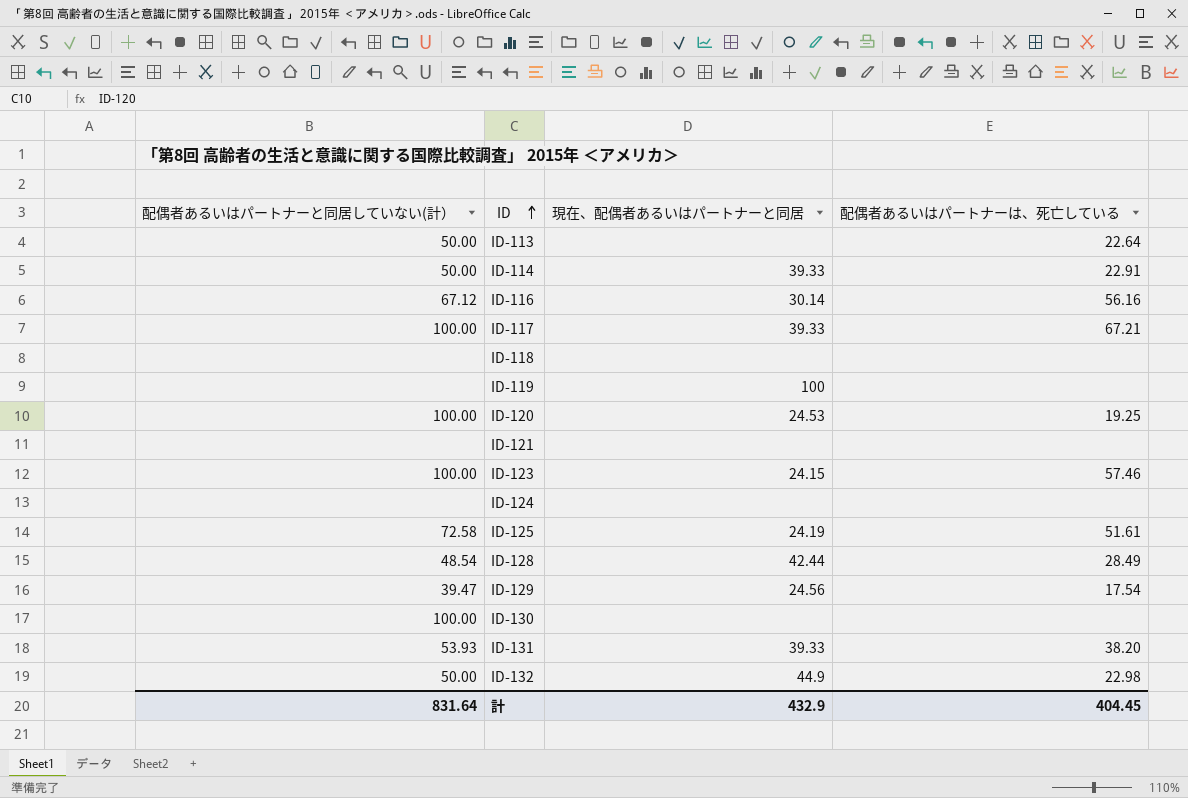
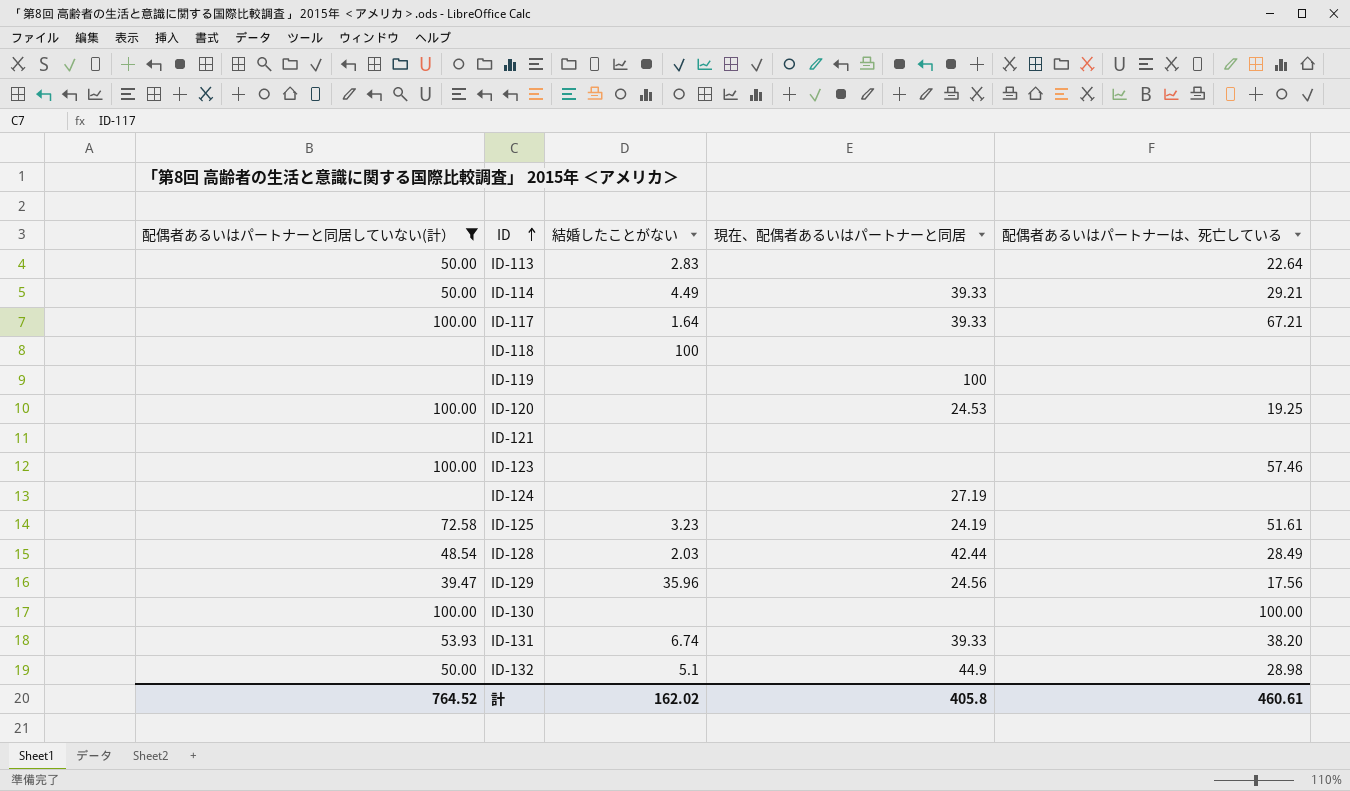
filter: none -> 配偶者あるいはパートナーと同居していない(計） != 67.12
column 結婚したことがない | position: none -> 3
ID-114 | 配偶者あるいはパートナーは、死亡している: 22.91 -> 29.21
ID-123 | 現在、配偶者あるいはパートナーと同居: 24.15 -> none
ID-124 | 現在、配偶者あるいはパートナーと同居: none -> 27.19
ID-129 | 配偶者あるいはパートナーは、死亡している: 17.54 -> 17.56
ID-130 | 配偶者あるいはパートナーは、死亡している: none -> 100.00
ID-132 | 配偶者あるいはパートナーは、死亡している: 22.98 -> 28.98
計 | 配偶者あるいはパートナーと同居していない(計）: 831.64 -> 764.52
計 | 現在、配偶者あるいはパートナーと同居: 432.9 -> 405.8
計 | 配偶者あるいはパートナーは、死亡している: 404.45 -> 460.61

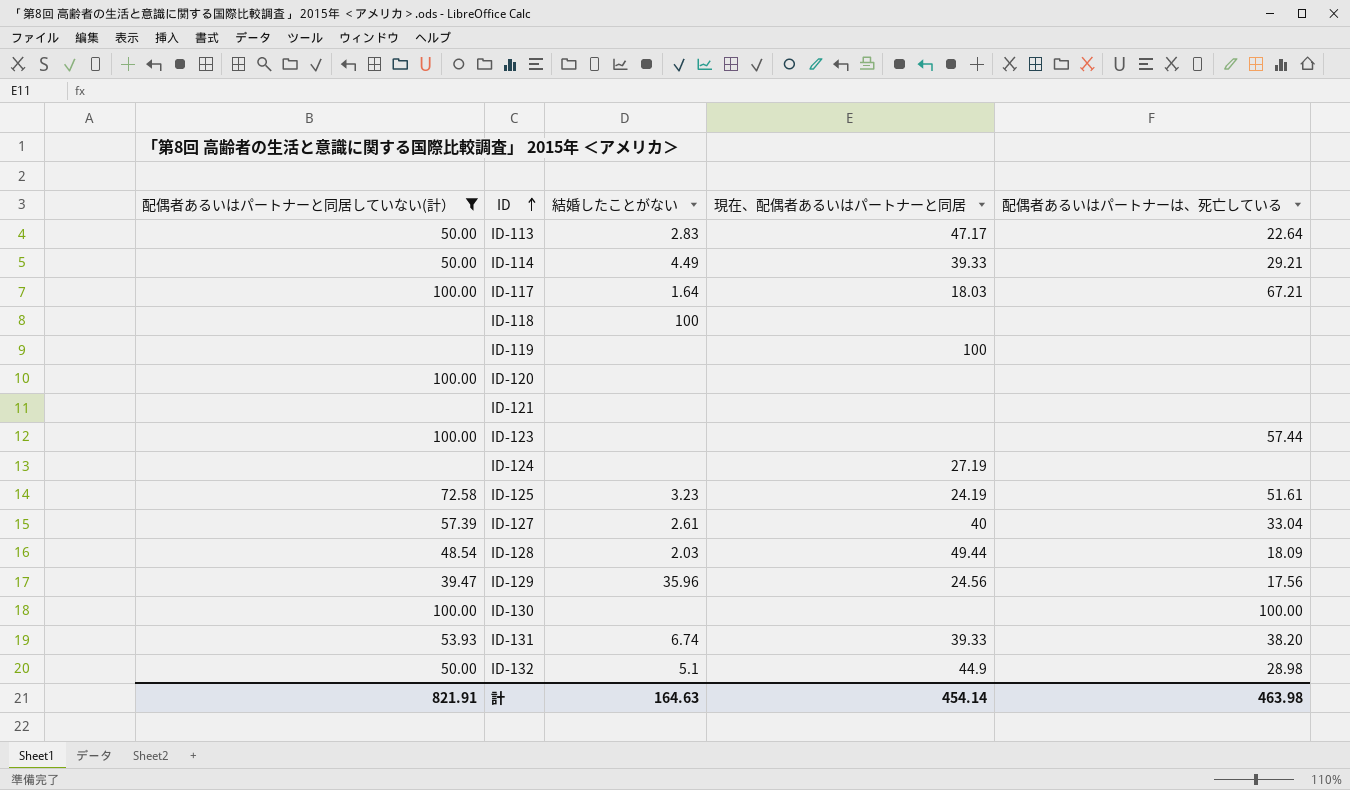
ID-113 | 現在、配偶者あるいはパートナーと同居: none -> 47.17
ID-117 | 現在、配偶者あるいはパートナーと同居: 39.33 -> 18.03
ID-120 | 現在、配偶者あるいはパートナーと同居: 24.53 -> none
ID-120 | 配偶者あるいはパートナーは、死亡している: 19.25 -> none
ID-123 | 配偶者あるいはパートナーは、死亡している: 57.46 -> 57.44
row ID-127: none -> 57.39 | 2.61 | 40 | 33.04
ID-128 | 現在、配偶者あるいはパートナーと同居: 42.44 -> 49.44
ID-128 | 配偶者あるいはパートナーは、死亡している: 28.49 -> 18.09
計 | 配偶者あるいはパートナーと同居していない(計）: 764.52 -> 821.91
計 | 結婚したことがない: 162.02 -> 164.63
計 | 現在、配偶者あるいはパートナーと同居: 405.8 -> 454.14
計 | 配偶者あるいはパートナーは、死亡している: 460.61 -> 463.98

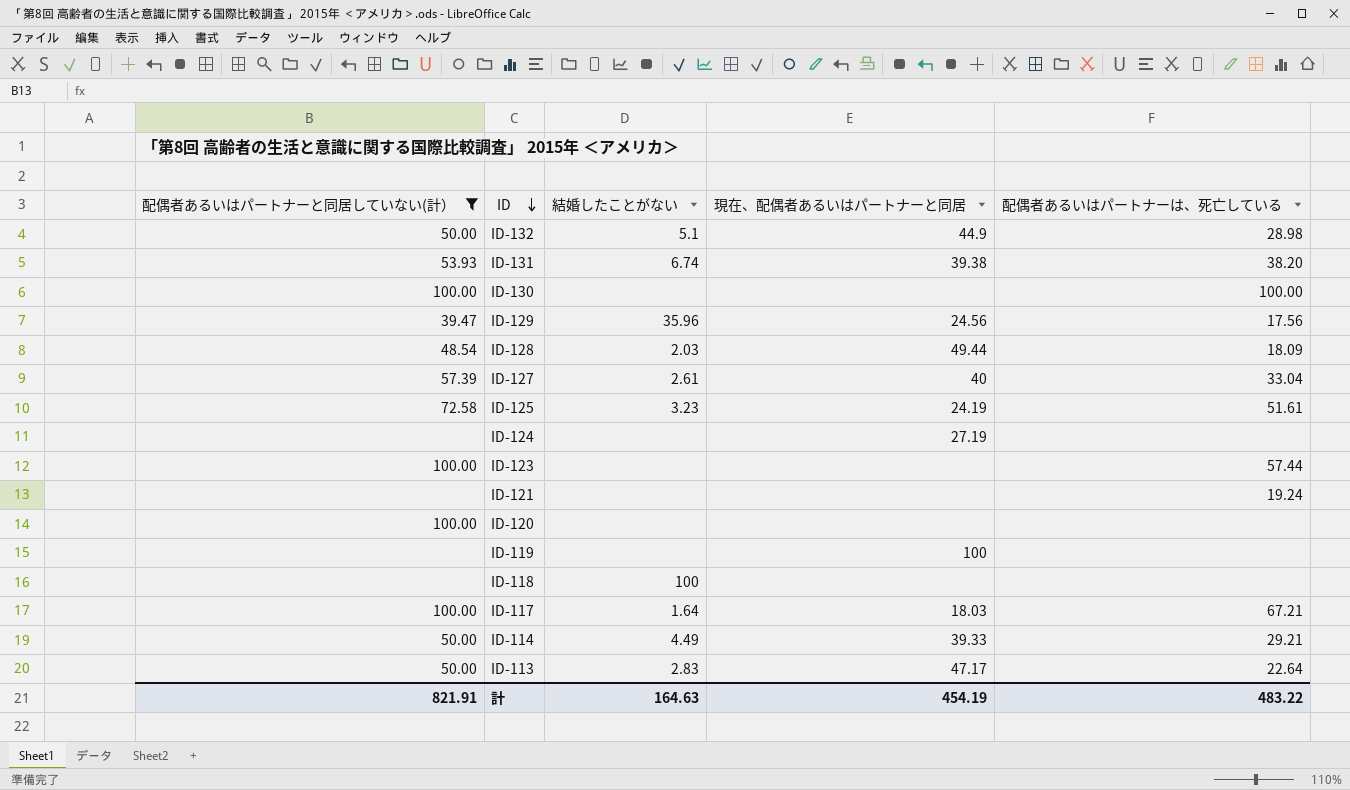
row order: ID ascending -> ID descending
ID-131 | 現在、配偶者あるいはパートナーと同居: 39.33 -> 39.38
ID-121 | 配偶者あるいはパートナーは、死亡している: none -> 19.24
計 | 現在、配偶者あるいはパートナーと同居: 454.14 -> 454.19
計 | 配偶者あるいはパートナーは、死亡している: 463.98 -> 483.22

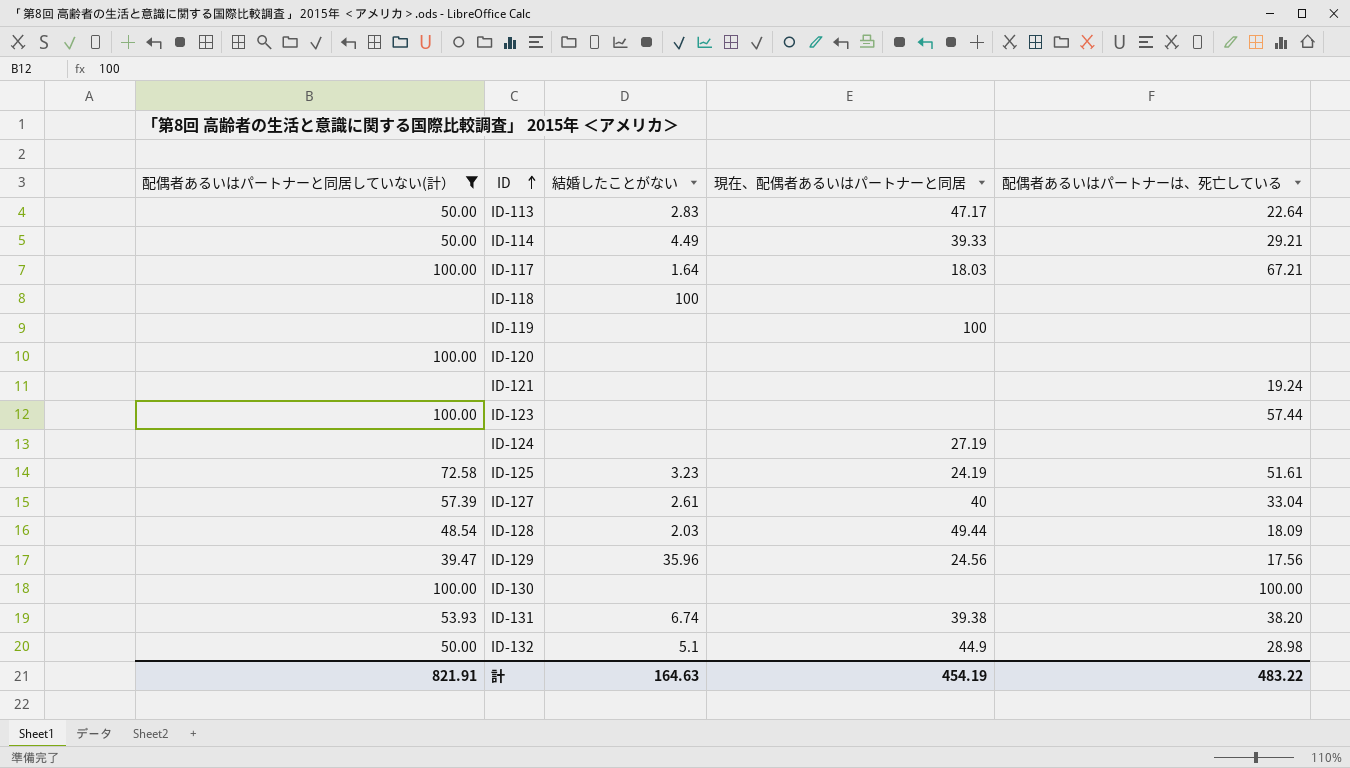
row order: ID descending -> ID ascending

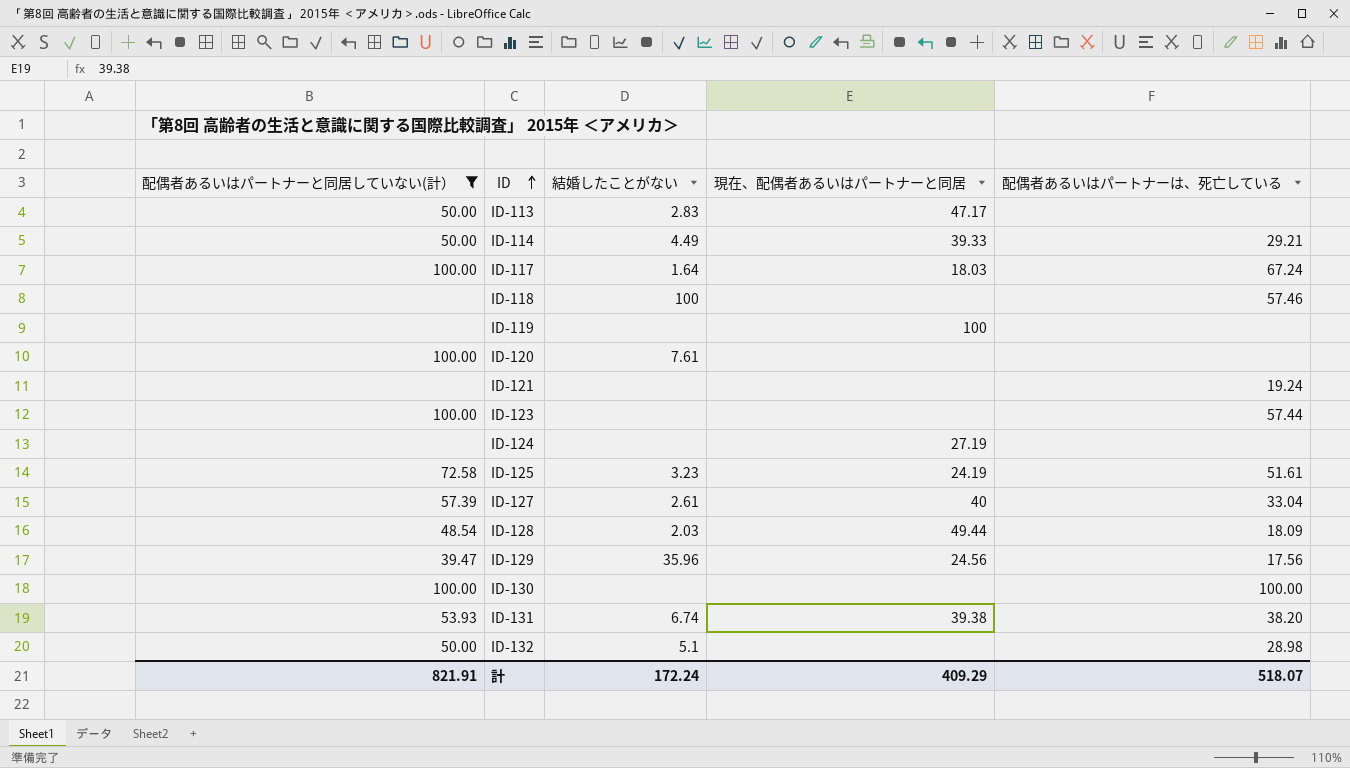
ID-113 | 配偶者あるいはパートナーは、死亡している: 22.64 -> none
ID-117 | 配偶者あるいはパートナーは、死亡している: 67.21 -> 67.24
ID-118 | 配偶者あるいはパートナーは、死亡している: none -> 57.46
ID-120 | 結婚したことがない: none -> 7.61
ID-132 | 現在、配偶者あるいはパートナーと同居: 44.9 -> none
計 | 結婚したことがない: 164.63 -> 172.24
計 | 現在、配偶者あるいはパートナーと同居: 454.19 -> 409.29
計 | 配偶者あるいはパートナーは、死亡している: 483.22 -> 518.07

